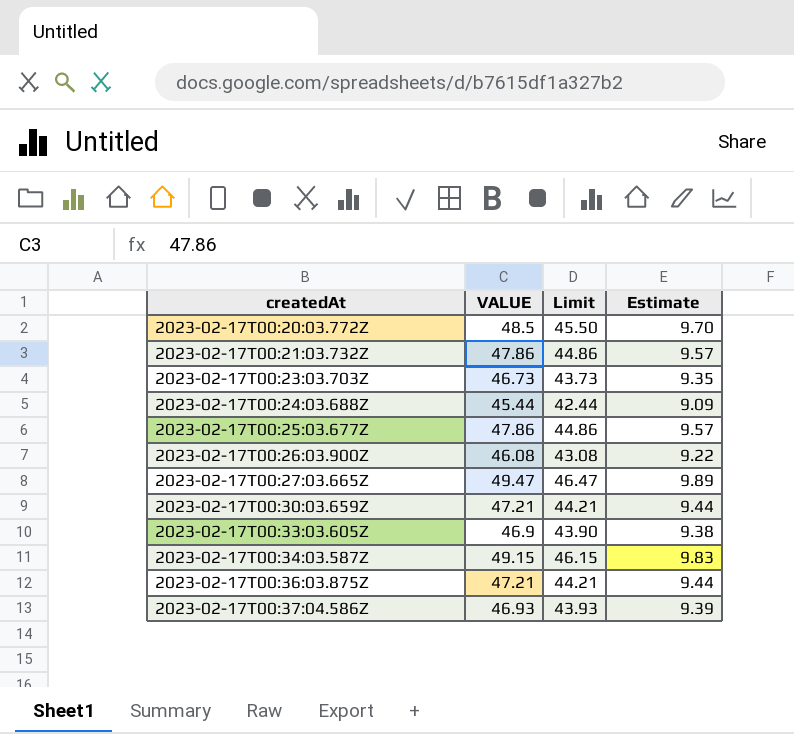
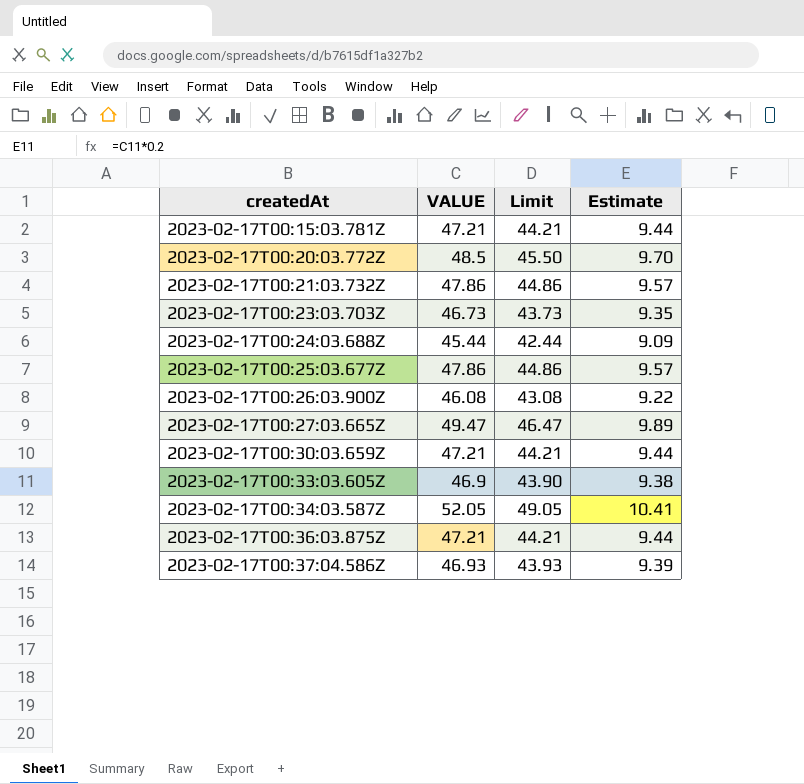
row 2023-02-17T00:15:03.781Z: none -> 47.21 | 44.21 | 9.44
2023-02-17T00:34:03.587Z | VALUE: 49.15 -> 52.05
2023-02-17T00:34:03.587Z | Limit: 46.15 -> 49.05
2023-02-17T00:34:03.587Z | Estimate: 9.83 -> 10.41

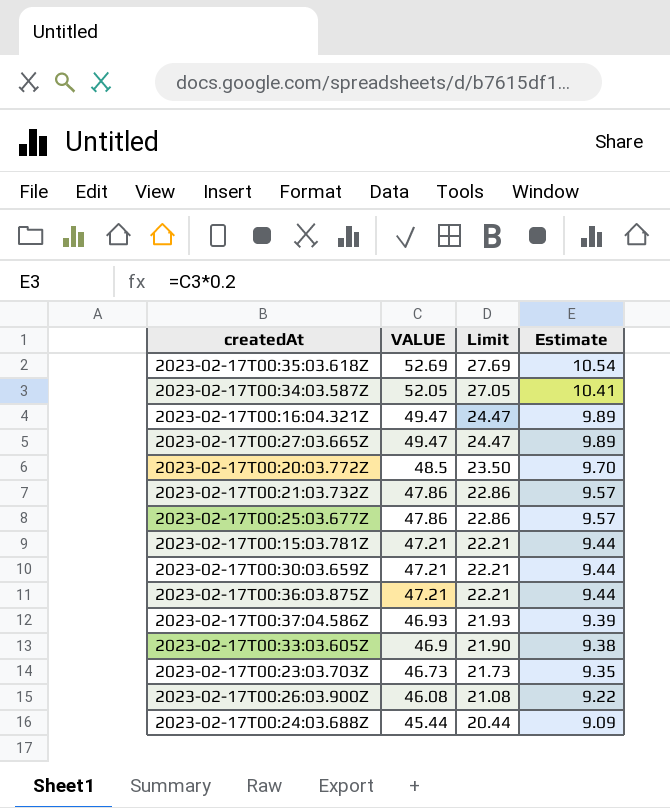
row order: createdAt ascending -> VALUE descending
column Limit | formula: [VALUE] - 3 -> [VALUE] - 25
row 2023-02-17T00:35:03.618Z: none -> 52.69 | 27.69 | 10.54
row 2023-02-17T00:16:04.321Z: none -> 49.47 | 24.47 | 9.89

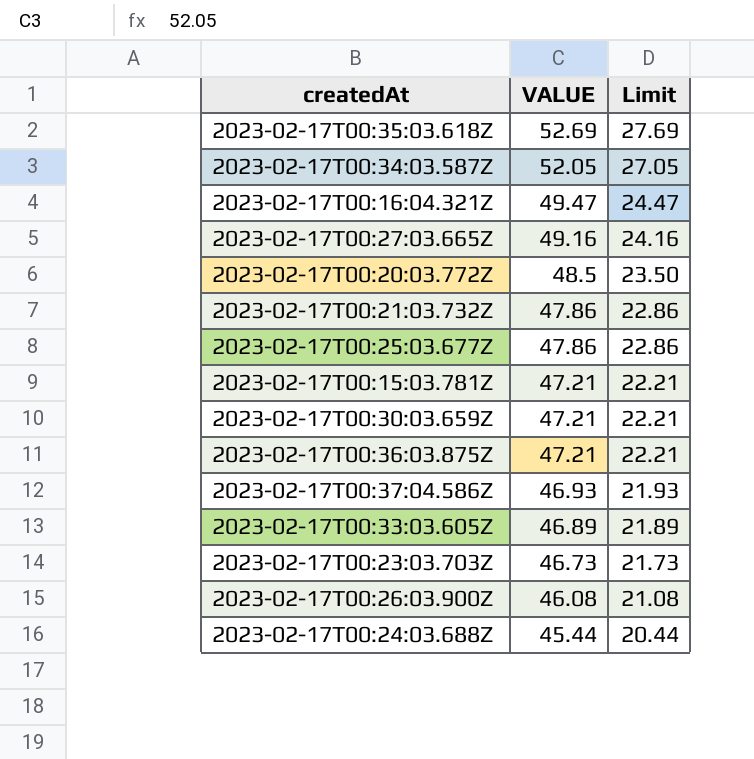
column Estimate | formula: [VALUE] * 0.2 -> none
2023-02-17T00:27:03.665Z | VALUE: 49.47 -> 49.16
2023-02-17T00:27:03.665Z | Limit: 24.47 -> 24.16
2023-02-17T00:33:03.605Z | VALUE: 46.9 -> 46.89
2023-02-17T00:33:03.605Z | Limit: 21.90 -> 21.89

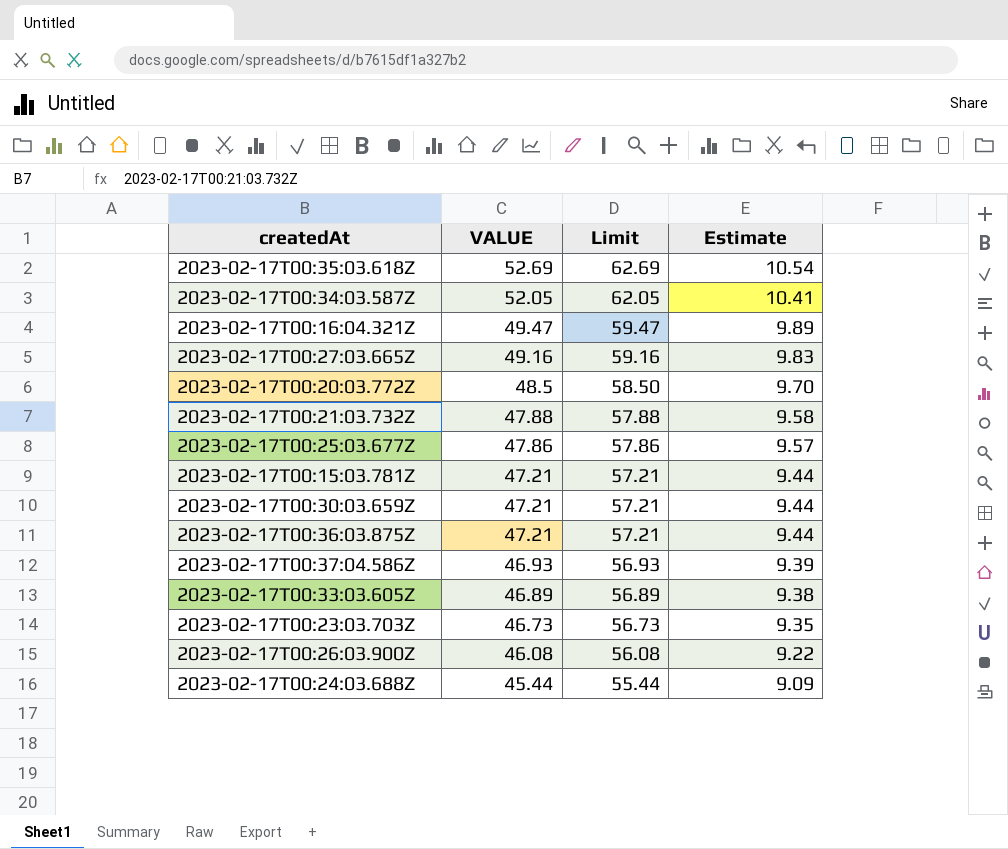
column Limit | formula: [VALUE] - 25 -> [VALUE] + 10
column Estimate | formula: none -> [VALUE] * 0.2
2023-02-17T00:21:03.732Z | VALUE: 47.86 -> 47.88

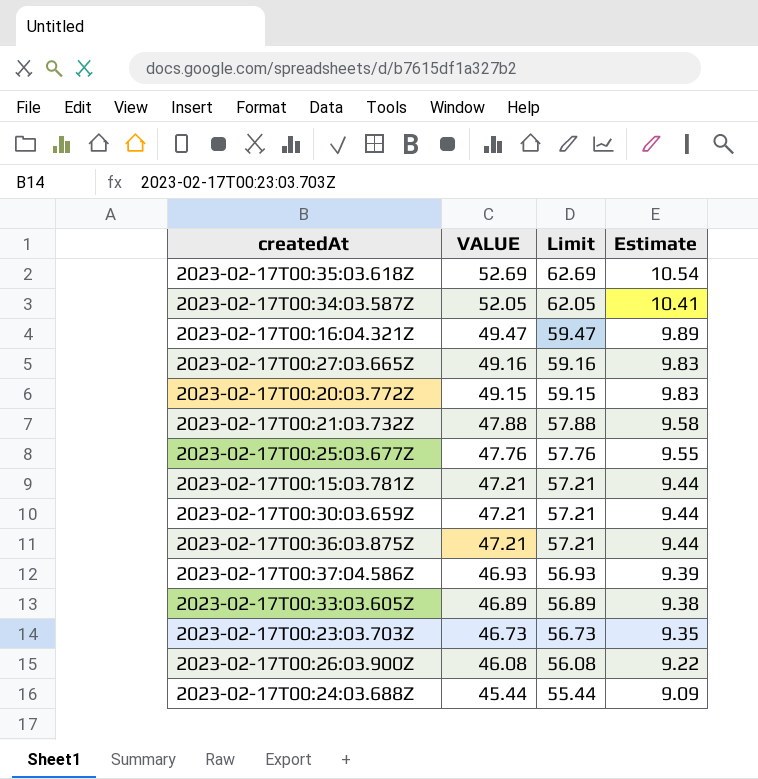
2023-02-17T00:20:03.772Z | VALUE: 48.5 -> 49.15
2023-02-17T00:20:03.772Z | Limit: 58.50 -> 59.15
2023-02-17T00:20:03.772Z | Estimate: 9.70 -> 9.83
2023-02-17T00:25:03.677Z | VALUE: 47.86 -> 47.76
2023-02-17T00:25:03.677Z | Limit: 57.86 -> 57.76
2023-02-17T00:25:03.677Z | Estimate: 9.57 -> 9.55

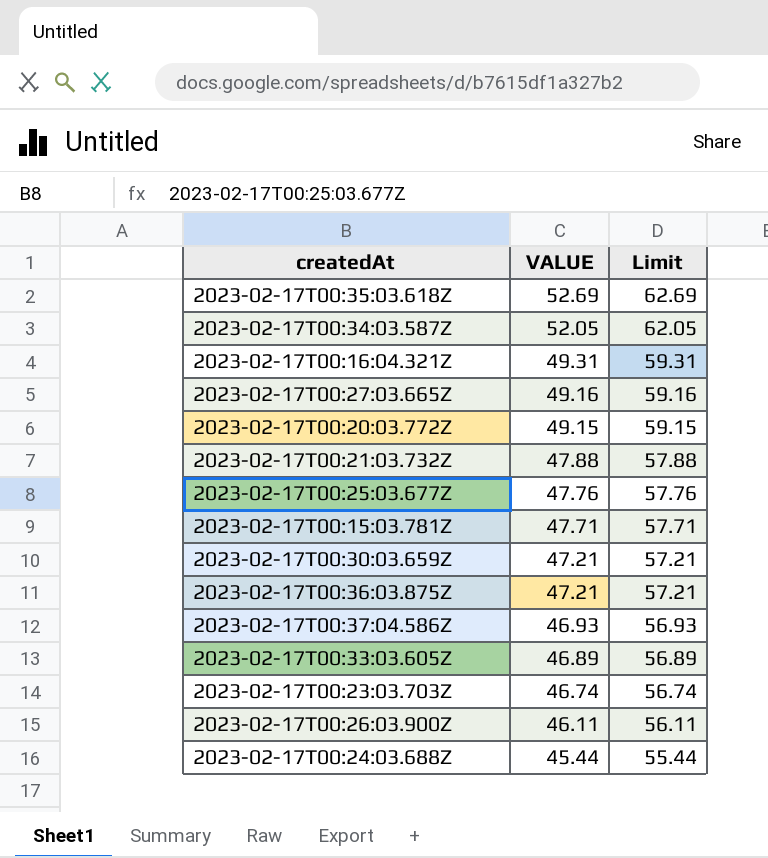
column Estimate | formula: [VALUE] * 0.2 -> none
2023-02-17T00:16:04.321Z | VALUE: 49.47 -> 49.31
2023-02-17T00:16:04.321Z | Limit: 59.47 -> 59.31
2023-02-17T00:15:03.781Z | VALUE: 47.21 -> 47.71
2023-02-17T00:15:03.781Z | Limit: 57.21 -> 57.71
2023-02-17T00:23:03.703Z | VALUE: 46.73 -> 46.74
2023-02-17T00:23:03.703Z | Limit: 56.73 -> 56.74
2023-02-17T00:26:03.900Z | VALUE: 46.08 -> 46.11
2023-02-17T00:26:03.900Z | Limit: 56.08 -> 56.11

